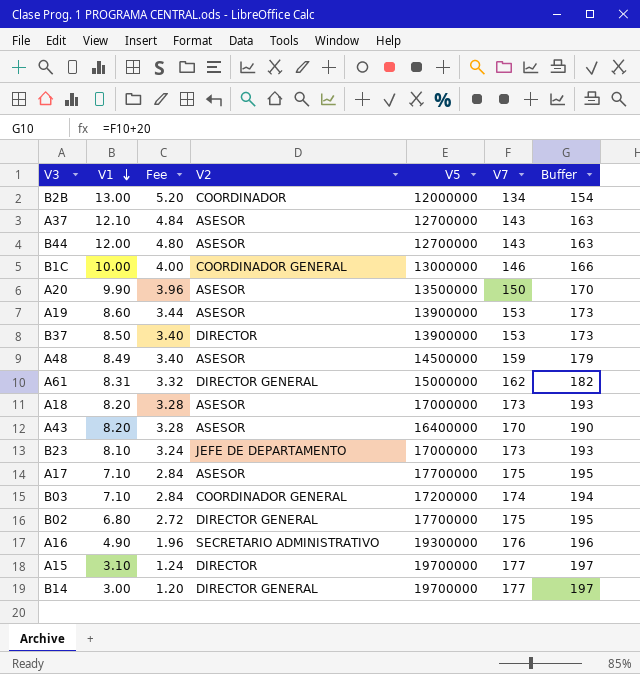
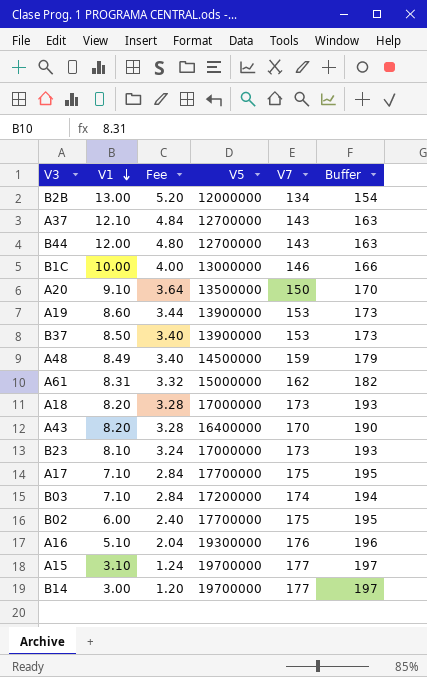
column V2 | position: 4 -> none
A20 | V1: 9.90 -> 9.10
A20 | Fee: 3.96 -> 3.64
B02 | V1: 6.80 -> 6.00
B02 | Fee: 2.72 -> 2.40
A16 | V1: 4.90 -> 5.10
A16 | Fee: 1.96 -> 2.04

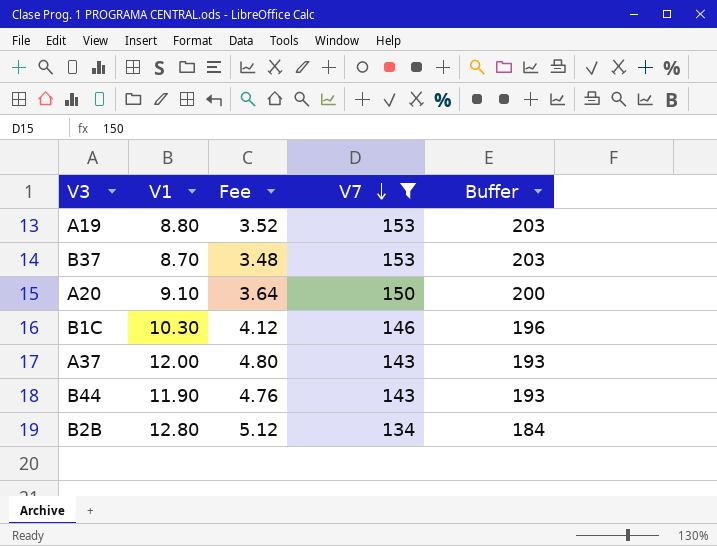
filter: none -> V7 <= 153
row order: V1 descending -> V7 descending
column V5 | position: 4 -> none
column Buffer | formula: [V7] + 20 -> [V7] + 50
A19 | V1: 8.60 -> 8.80
A19 | Fee: 3.44 -> 3.52
B37 | V1: 8.50 -> 8.70
B37 | Fee: 3.40 -> 3.48
B1C | V1: 10.00 -> 10.30
B1C | Fee: 4.00 -> 4.12
A37 | V1: 12.10 -> 12.00
A37 | Fee: 4.84 -> 4.80
B44 | V1: 12.00 -> 11.90
B44 | Fee: 4.80 -> 4.76
B2B | V1: 13.00 -> 12.80
B2B | Fee: 5.20 -> 5.12

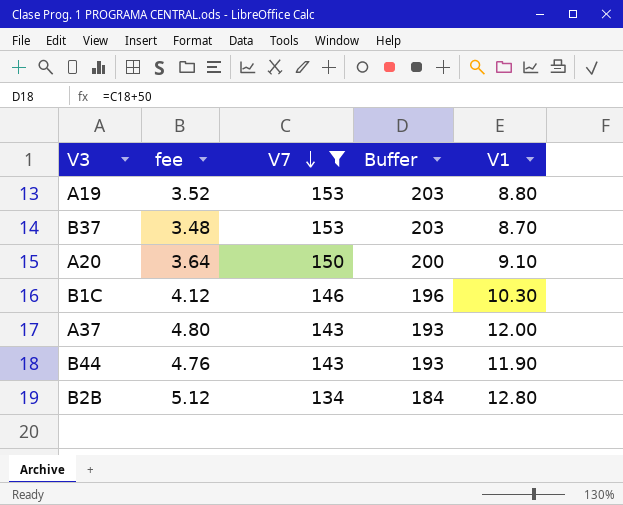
column name: Fee -> fee
column V1 | position: 2 -> 5

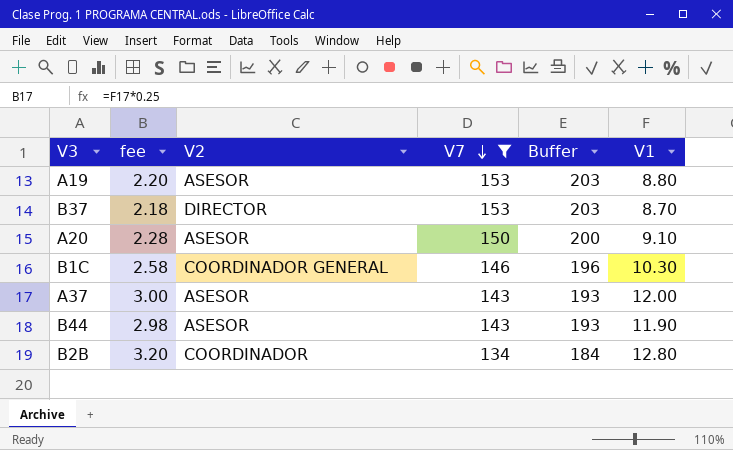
column fee | formula: [V1] * 0.4 -> [V1] * 0.25
column V2 | position: none -> 3

